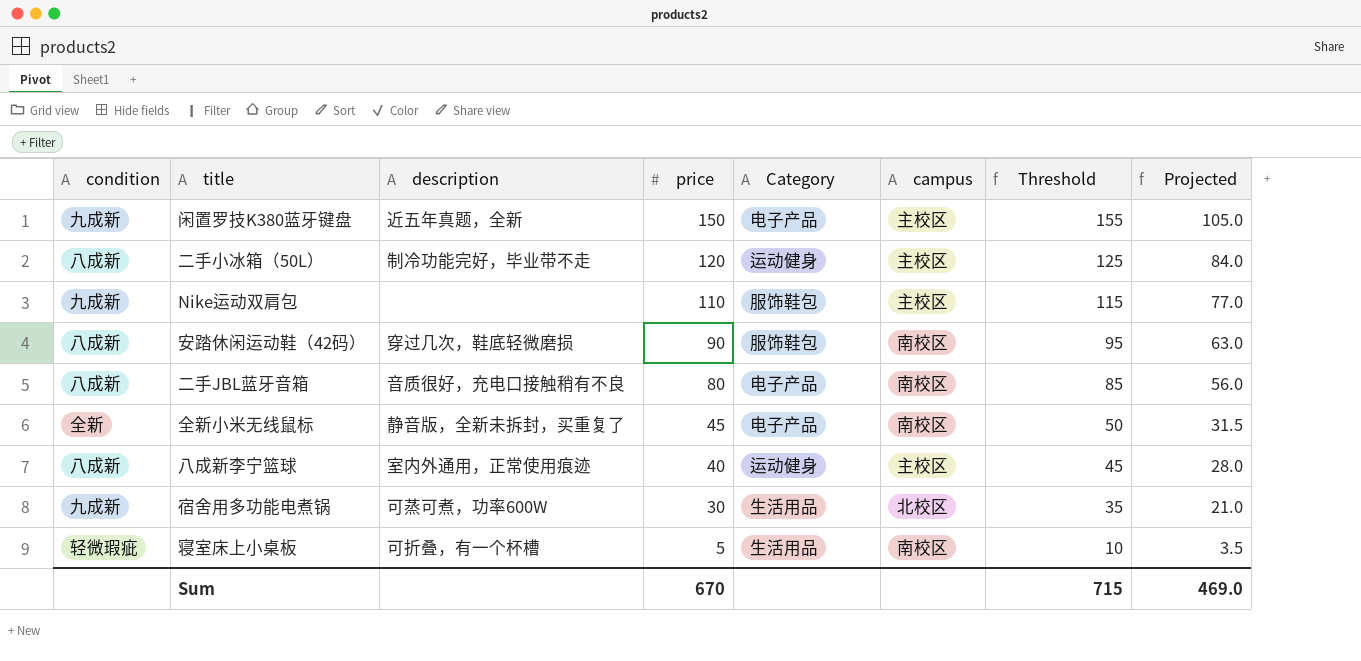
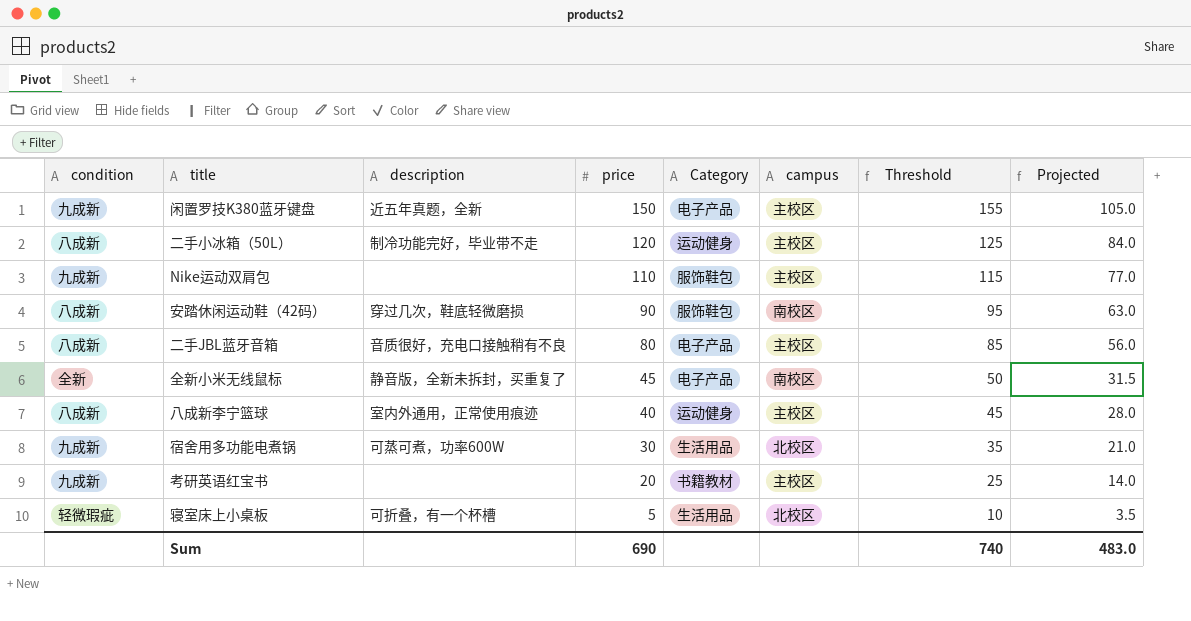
二手JBL蓝牙音箱 | campus: 南校区 -> 主校区
row 考研英语红宝书: none -> 九成新 | none | 20 | 书籍教材 | 主校区 | 25 | 14.0
寝室床上小桌板 | campus: 南校区 -> 北校区
Sum | price: 670 -> 690
Sum | Threshold: 715 -> 740
Sum | Projected: 469.0 -> 483.0

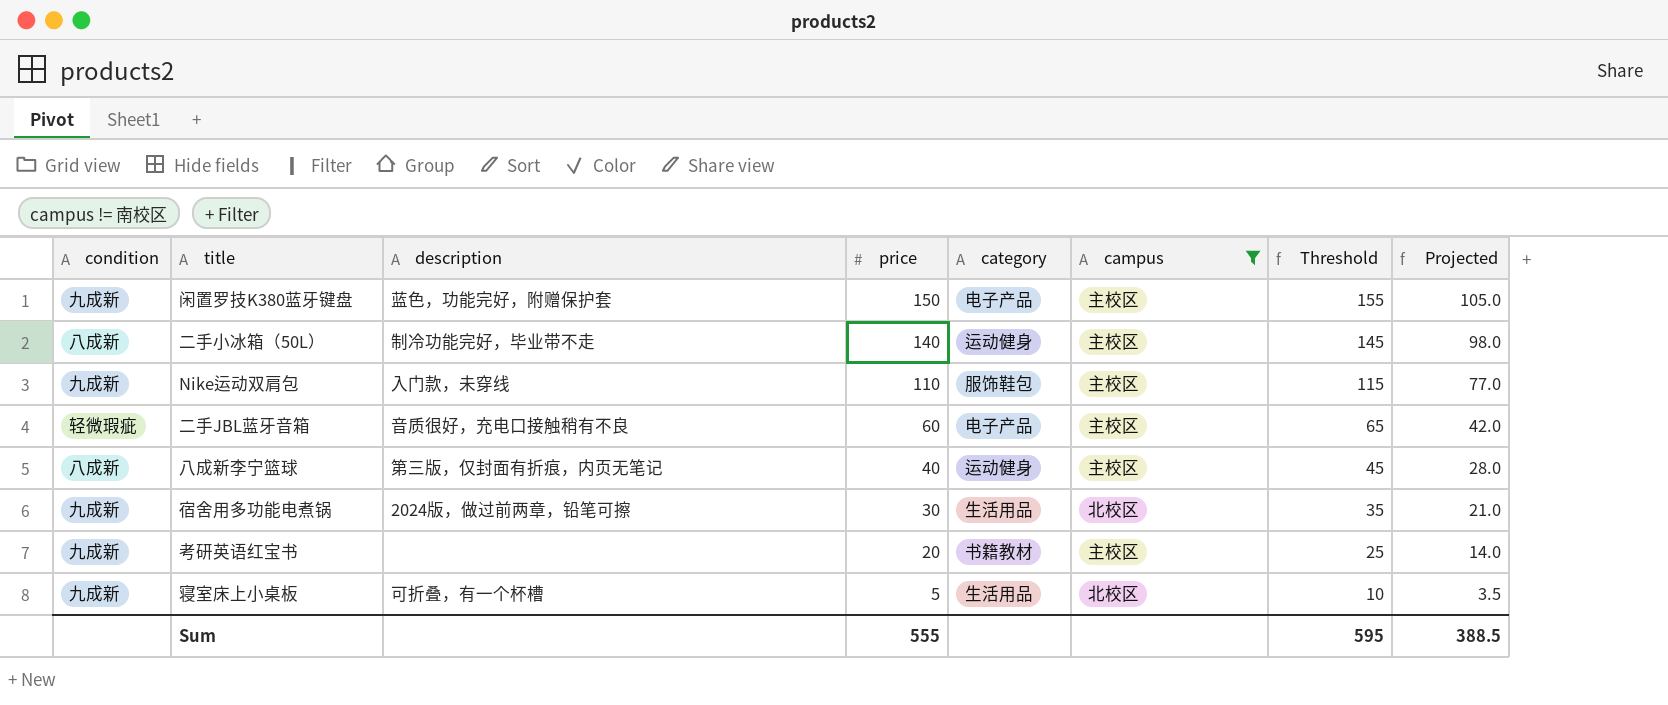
filter: none -> campus != 南校区
column name: Category -> category
闲置罗技K380蓝牙键盘 | description: 近五年真题，全新 -> 蓝色，功能完好，附赠保护套
二手小冰箱（50L） | price: 120 -> 140
二手小冰箱（50L） | Threshold: 125 -> 145
二手小冰箱（50L） | Projected: 84.0 -> 98.0
Nike运动双肩包 | description: none -> 入门款，未穿线
二手JBL蓝牙音箱 | condition: 八成新 -> 轻微瑕疵
二手JBL蓝牙音箱 | price: 80 -> 60
二手JBL蓝牙音箱 | Threshold: 85 -> 65
二手JBL蓝牙音箱 | Projected: 56.0 -> 42.0
八成新李宁篮球 | description: 室内外通用，正常使用痕迹 -> 第三版，仅封面有折痕，内页无笔记
宿舍用多功能电煮锅 | description: 可蒸可煮，功率600W -> 2024版，做过前两章，铅笔可擦
寝室床上小桌板 | condition: 轻微瑕疵 -> 九成新
Sum | price: 690 -> 555
Sum | Threshold: 740 -> 595
Sum | Projected: 483.0 -> 388.5

